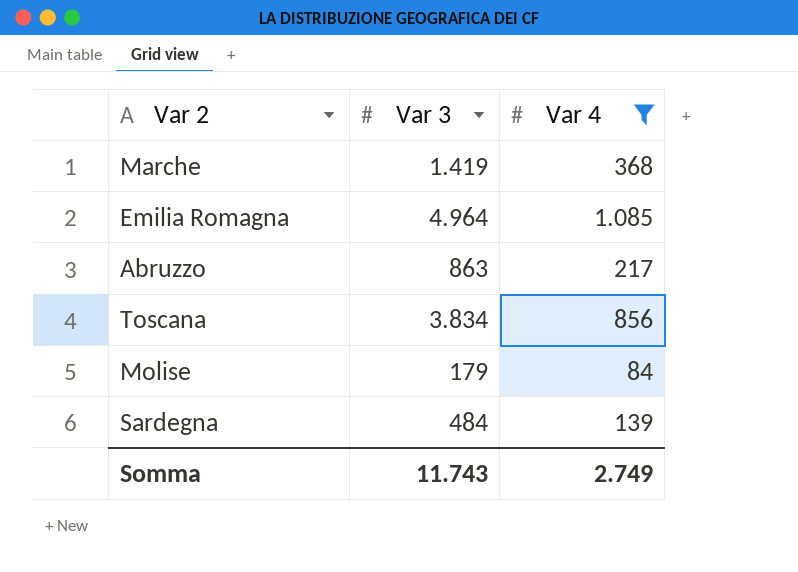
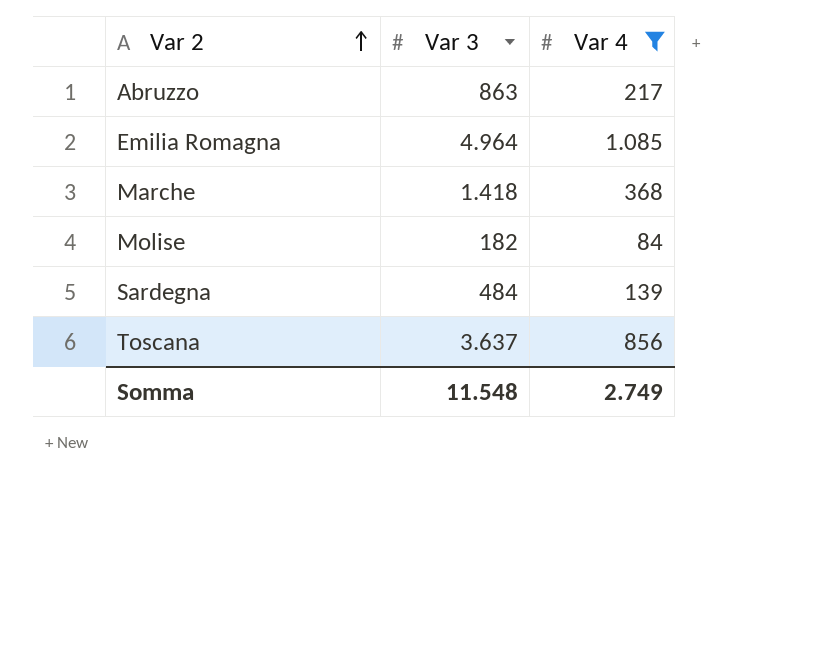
row order: none -> Var 2 ascending
Marche | Var 3: 1.419 -> 1.418
Molise | Var 3: 179 -> 182
Toscana | Var 3: 3.834 -> 3.637
Somma | Var 3: 11.743 -> 11.548

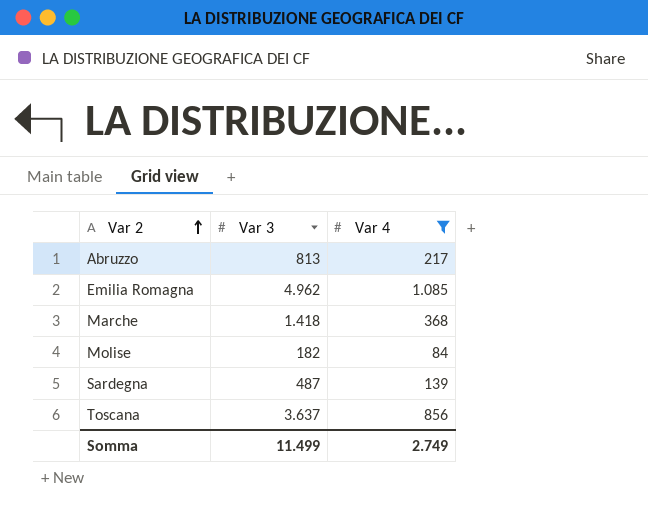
Abruzzo | Var 3: 863 -> 813
Emilia Romagna | Var 3: 4.964 -> 4.962
Sardegna | Var 3: 484 -> 487
Somma | Var 3: 11.548 -> 11.499

